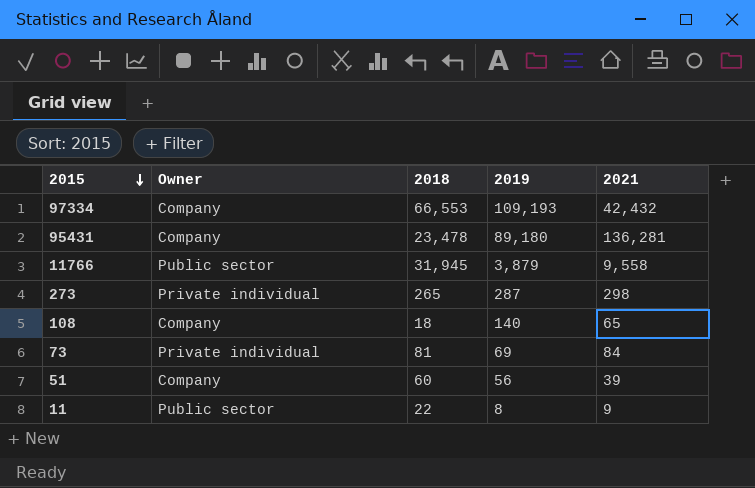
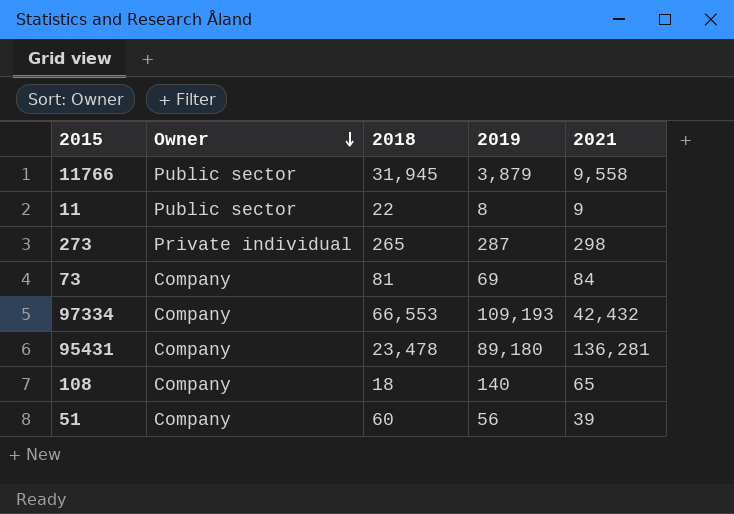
row order: 2015 descending -> Owner descending
73 | Owner: Private individual -> Company

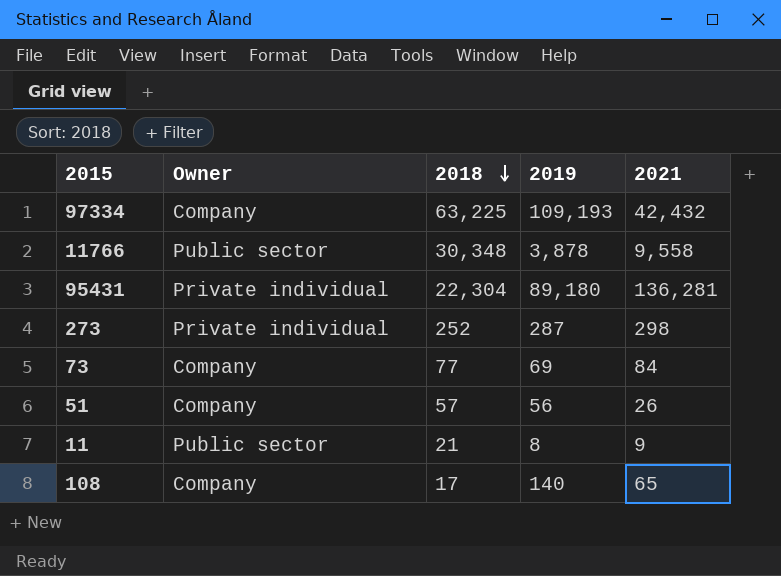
row order: Owner descending -> 2018 descending
97334 | 2018: 66,553 -> 63,225
11766 | 2018: 31,945 -> 30,348
11766 | 2019: 3,879 -> 3,878
95431 | Owner: Company -> Private individual
95431 | 2018: 23,478 -> 22,304
273 | 2018: 265 -> 252
73 | 2018: 81 -> 77
51 | 2018: 60 -> 57
51 | 2021: 39 -> 26
11 | 2018: 22 -> 21
108 | 2018: 18 -> 17

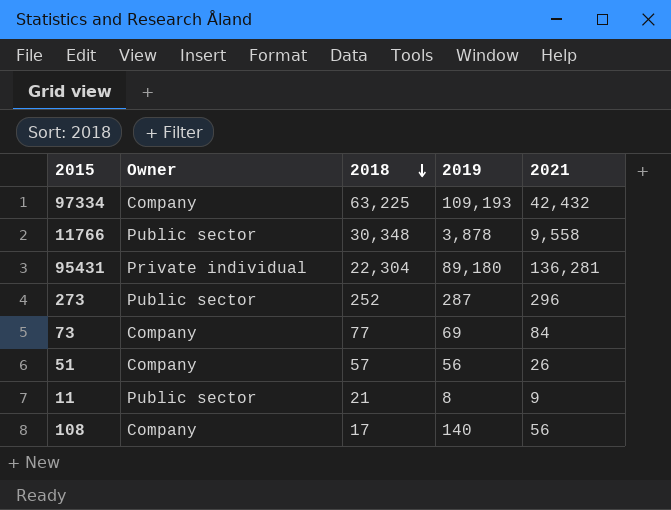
273 | Owner: Private individual -> Public sector
273 | 2021: 298 -> 296
108 | 2021: 65 -> 56

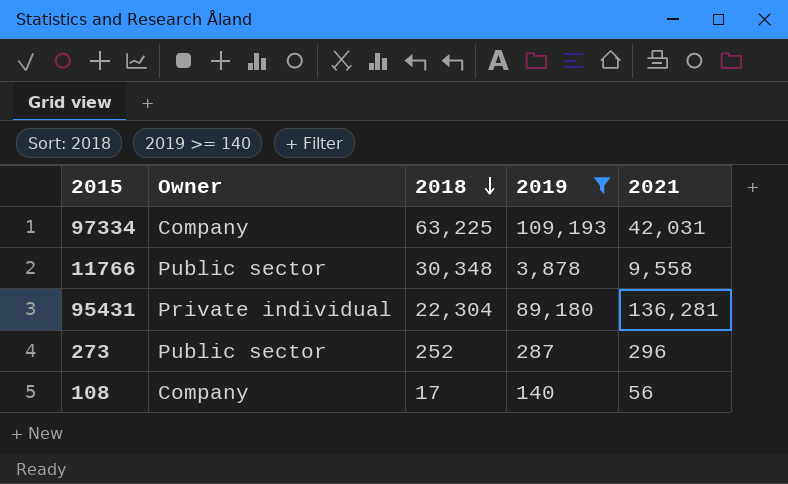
filter: none -> 2019 >= 140
97334 | 2021: 42,432 -> 42,031

